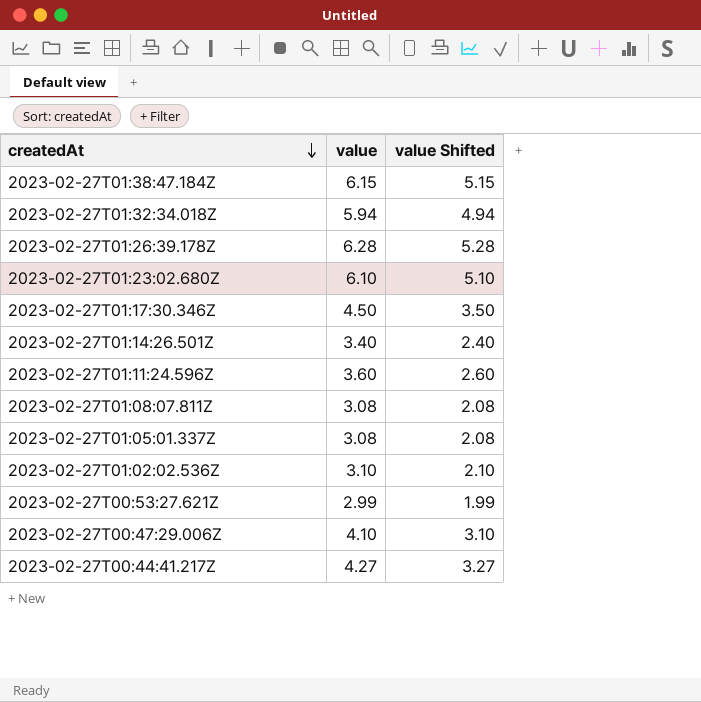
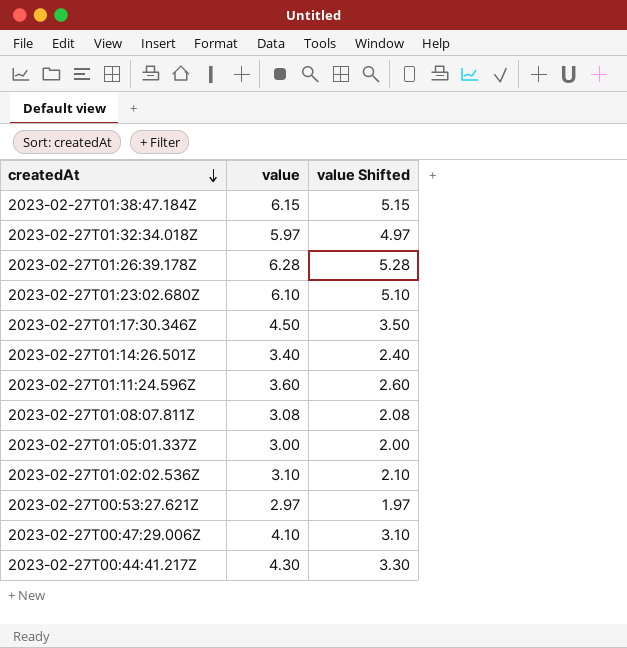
2023-02-27T01:32:34.018Z | value: 5.94 -> 5.97
2023-02-27T01:32:34.018Z | value Shifted: 4.94 -> 4.97
2023-02-27T01:05:01.337Z | value: 3.08 -> 3.00
2023-02-27T01:05:01.337Z | value Shifted: 2.08 -> 2.00
2023-02-27T00:53:27.621Z | value: 2.99 -> 2.97
2023-02-27T00:53:27.621Z | value Shifted: 1.99 -> 1.97
2023-02-27T00:44:41.217Z | value: 4.27 -> 4.30
2023-02-27T00:44:41.217Z | value Shifted: 3.27 -> 3.30

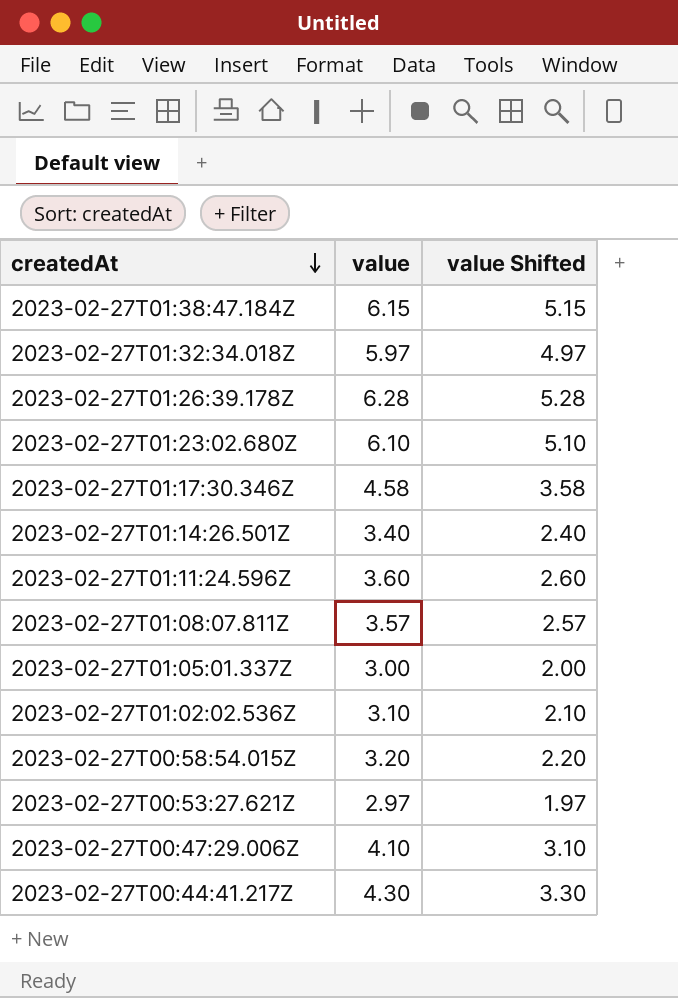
2023-02-27T01:17:30.346Z | value: 4.50 -> 4.58
2023-02-27T01:17:30.346Z | value Shifted: 3.50 -> 3.58
2023-02-27T01:08:07.811Z | value: 3.08 -> 3.57
2023-02-27T01:08:07.811Z | value Shifted: 2.08 -> 2.57
row 2023-02-27T00:58:54.015Z: none -> 3.20 | 2.20

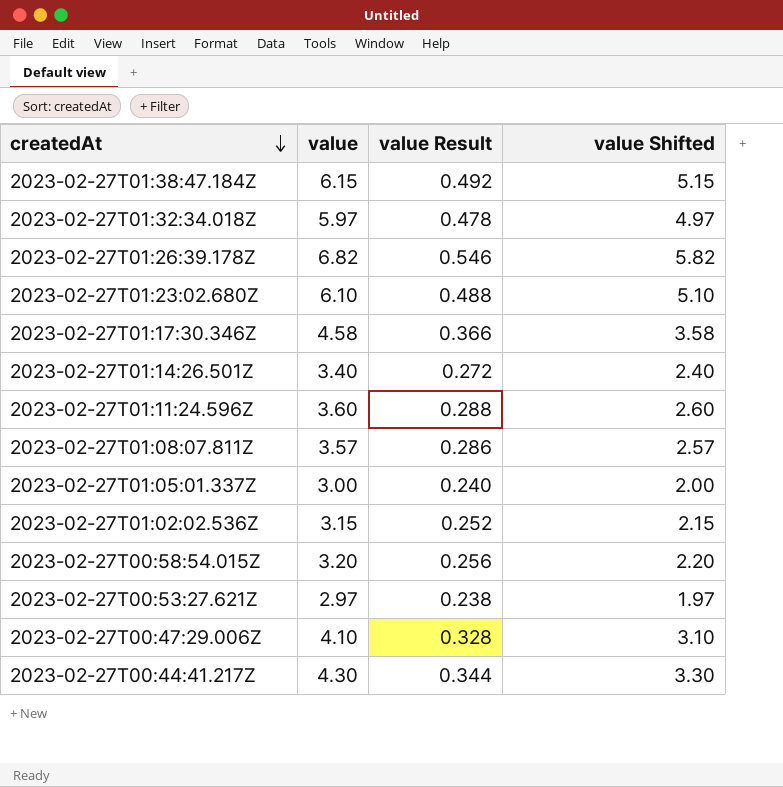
column value Result | formula: none -> [value] * 0.08
2023-02-27T01:26:39.178Z | value: 6.28 -> 6.82
2023-02-27T01:26:39.178Z | value Shifted: 5.28 -> 5.82
2023-02-27T01:02:02.536Z | value: 3.10 -> 3.15
2023-02-27T01:02:02.536Z | value Shifted: 2.10 -> 2.15

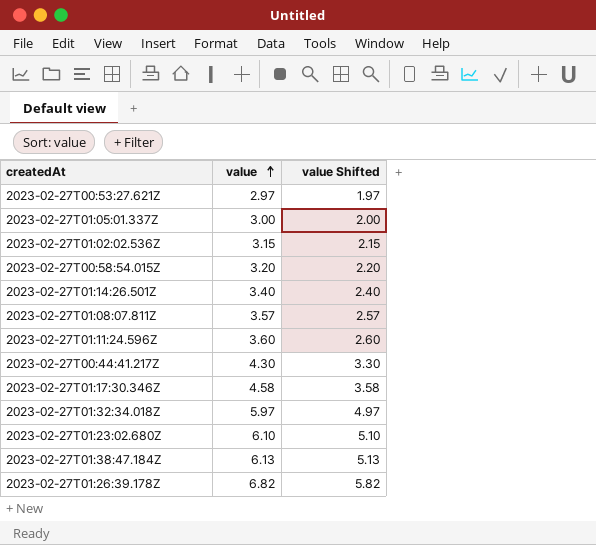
row order: createdAt descending -> value ascending
column value Result | formula: [value] * 0.08 -> none
row 2023-02-27T00:47:29.006Z: 4.10 | 0.328 | 3.10 -> none
2023-02-27T01:38:47.184Z | value: 6.15 -> 6.13
2023-02-27T01:38:47.184Z | value Shifted: 5.15 -> 5.13

